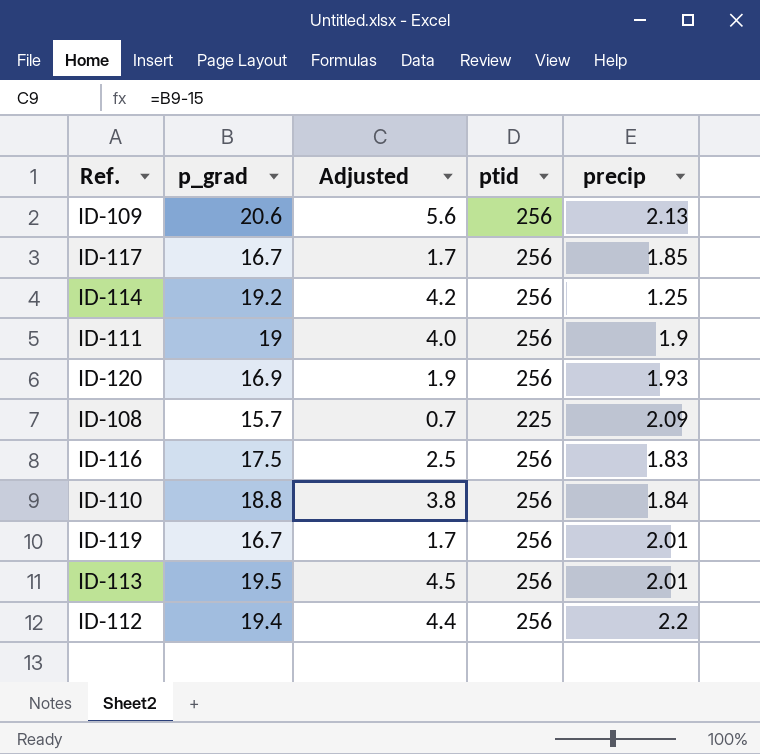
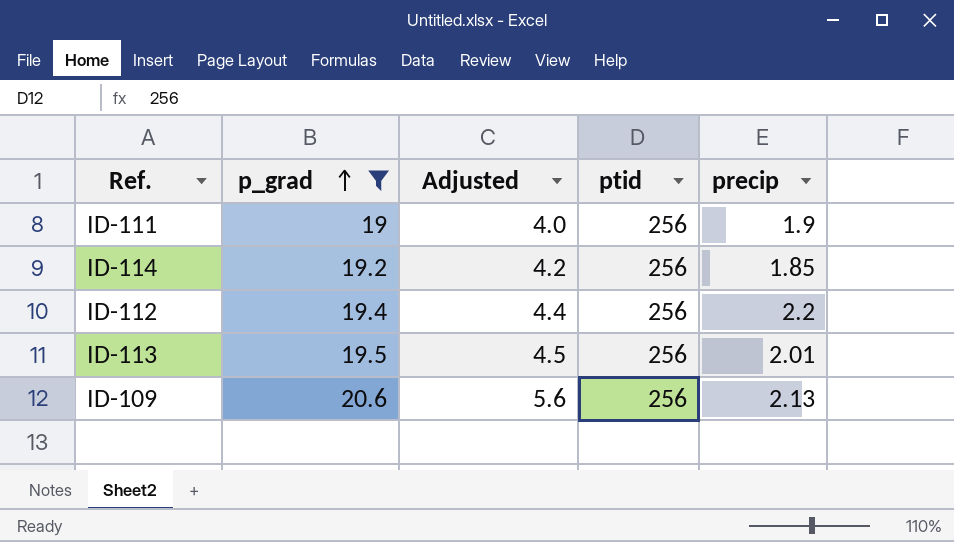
filter: none -> p_grad >= 19
row order: none -> p_grad ascending
ID-114 | precip: 1.25 -> 1.85

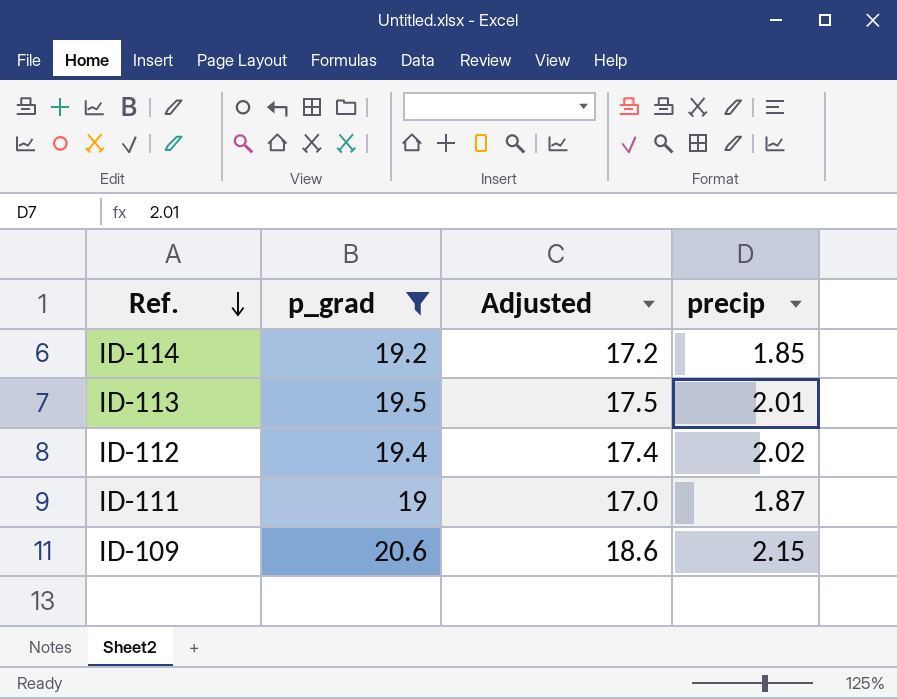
row order: p_grad ascending -> Ref. descending
column ptid | position: 4 -> none
column Adjusted | formula: [p_grad] - 15 -> [p_grad] - 2
ID-112 | precip: 2.2 -> 2.02
ID-111 | precip: 1.9 -> 1.87
ID-109 | precip: 2.13 -> 2.15

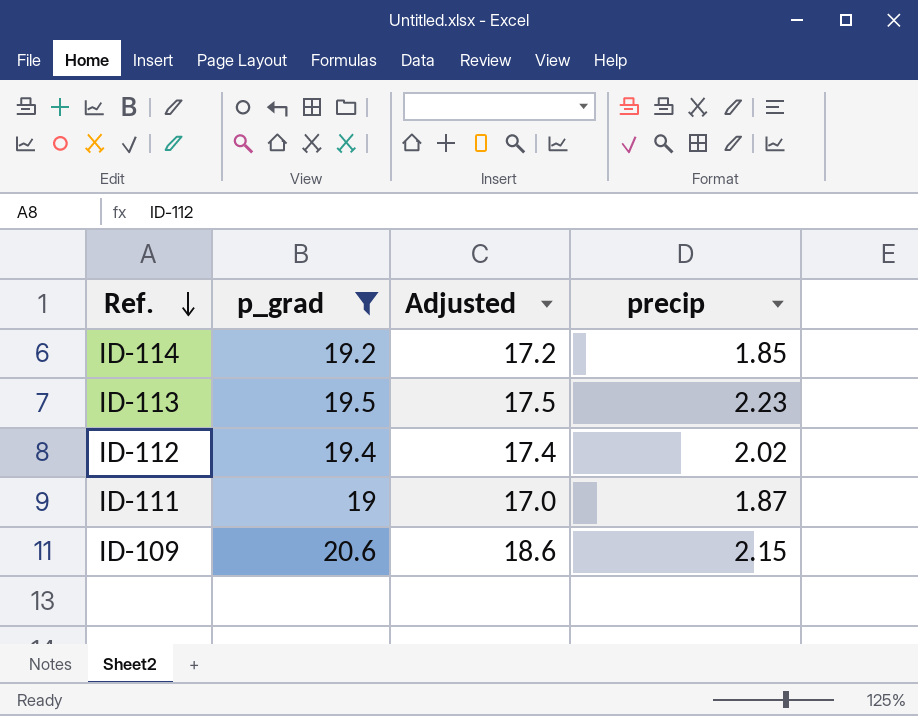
ID-113 | precip: 2.01 -> 2.23

